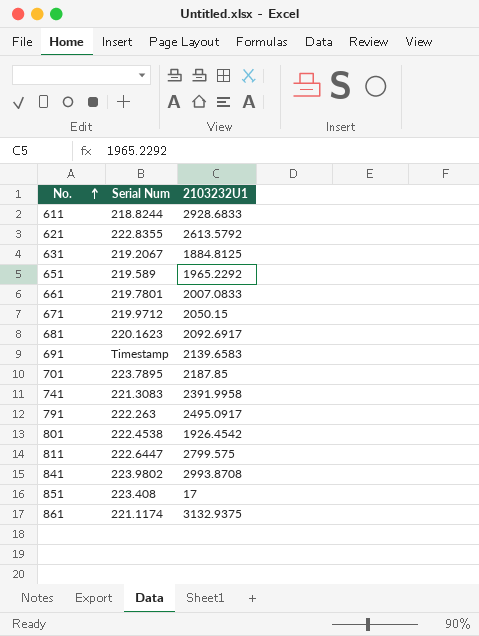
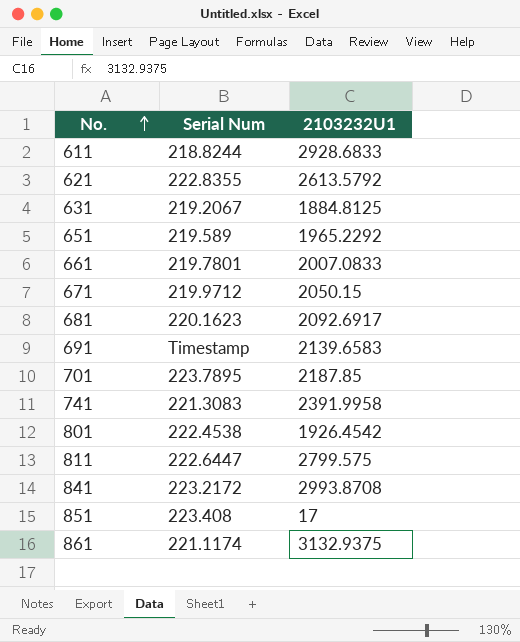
row 791: 222.263 | 2495.0917 -> none
841 | Serial Num: 223.9802 -> 223.2172

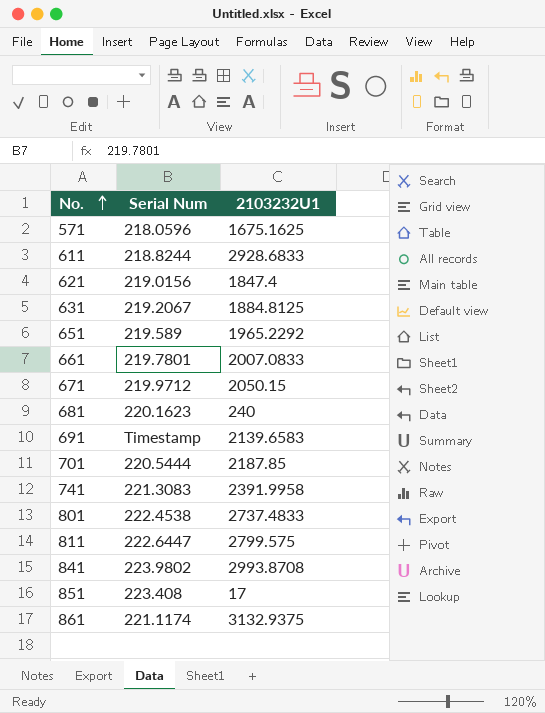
row 571: none -> 218.0596 | 1675.1625
621 | Serial Num: 222.8355 -> 219.0156
621 | 2103232U1: 2613.5792 -> 1847.4
681 | 2103232U1: 2092.6917 -> 240
701 | Serial Num: 223.7895 -> 220.5444
801 | 2103232U1: 1926.4542 -> 2737.4833
841 | Serial Num: 223.2172 -> 223.9802

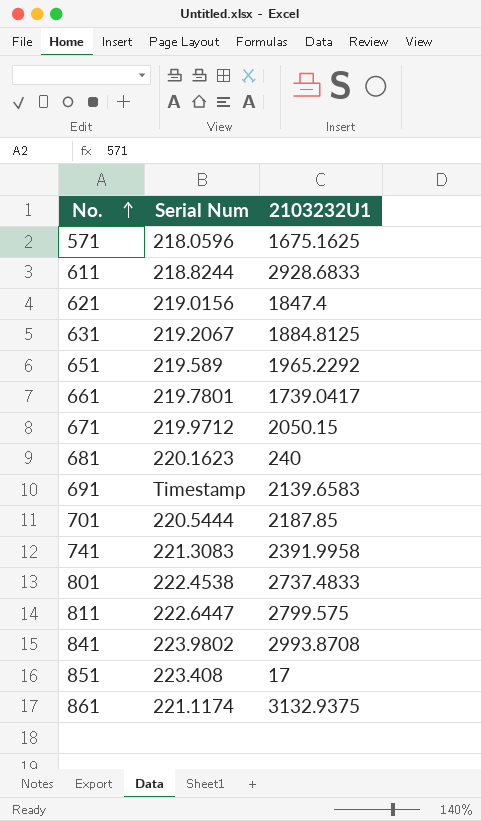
661 | 2103232U1: 2007.0833 -> 1739.0417

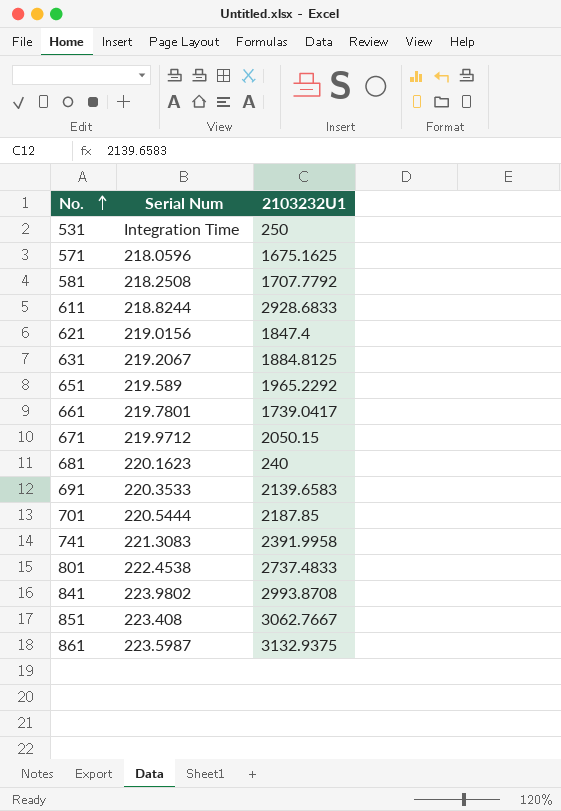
row 811: 222.6447 | 2799.575 -> none
row 531: none -> Integration Time | 250
row 581: none -> 218.2508 | 1707.7792
691 | Serial Num: Timestamp -> 220.3533
851 | 2103232U1: 17 -> 3062.7667
861 | Serial Num: 221.1174 -> 223.5987

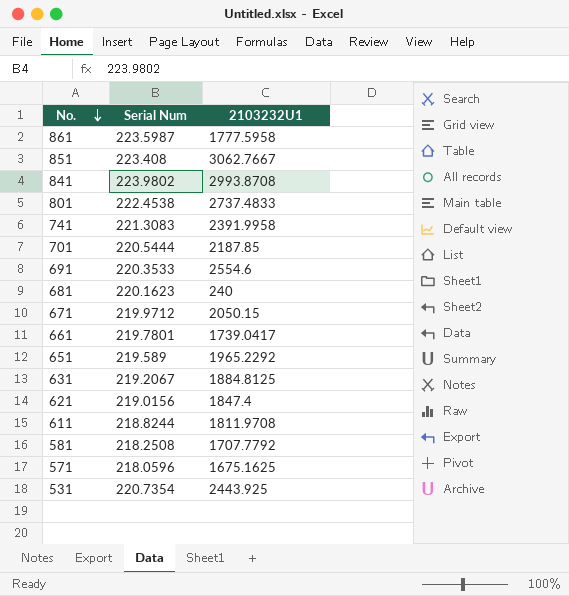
row order: No. ascending -> No. descending
861 | 2103232U1: 3132.9375 -> 1777.5958
691 | 2103232U1: 2139.6583 -> 2554.6
611 | 2103232U1: 2928.6833 -> 1811.9708
531 | Serial Num: Integration Time -> 220.7354
531 | 2103232U1: 250 -> 2443.925

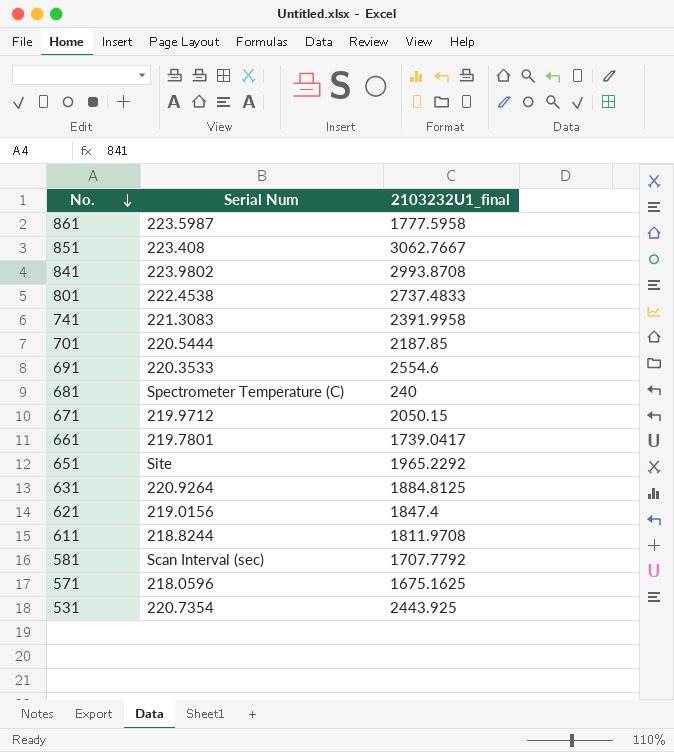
column name: 2103232U1 -> 2103232U1_final
681 | Serial Num: 220.1623 -> Spectrometer Temperature (C)
651 | Serial Num: 219.589 -> Site
631 | Serial Num: 219.2067 -> 220.9264
581 | Serial Num: 218.2508 -> Scan Interval (sec)

